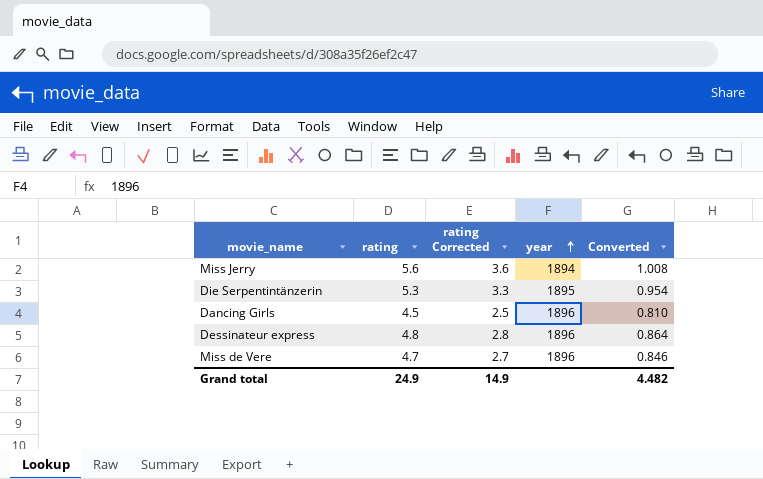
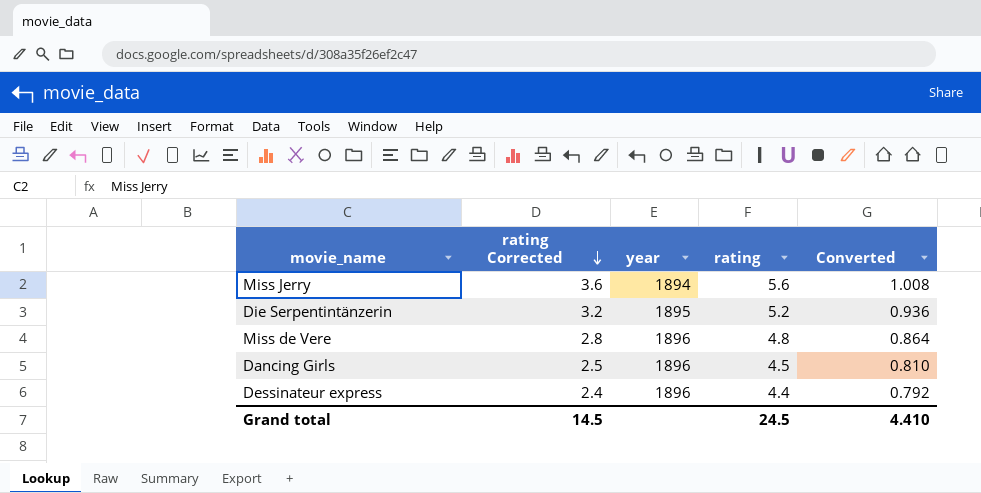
row order: year ascending -> rating Corrected descending
column rating | position: 2 -> 4
Die Serpentintänzerin | rating Corrected: 3.3 -> 3.2
Die Serpentintänzerin | rating: 5.3 -> 5.2
Die Serpentintänzerin | Converted: 0.954 -> 0.936
Miss de Vere | rating Corrected: 2.7 -> 2.8
Miss de Vere | rating: 4.7 -> 4.8
Miss de Vere | Converted: 0.846 -> 0.864
Dessinateur express | rating Corrected: 2.8 -> 2.4
Dessinateur express | rating: 4.8 -> 4.4
Dessinateur express | Converted: 0.864 -> 0.792
Grand total | rating Corrected: 14.9 -> 14.5
Grand total | rating: 24.9 -> 24.5
Grand total | Converted: 4.482 -> 4.410

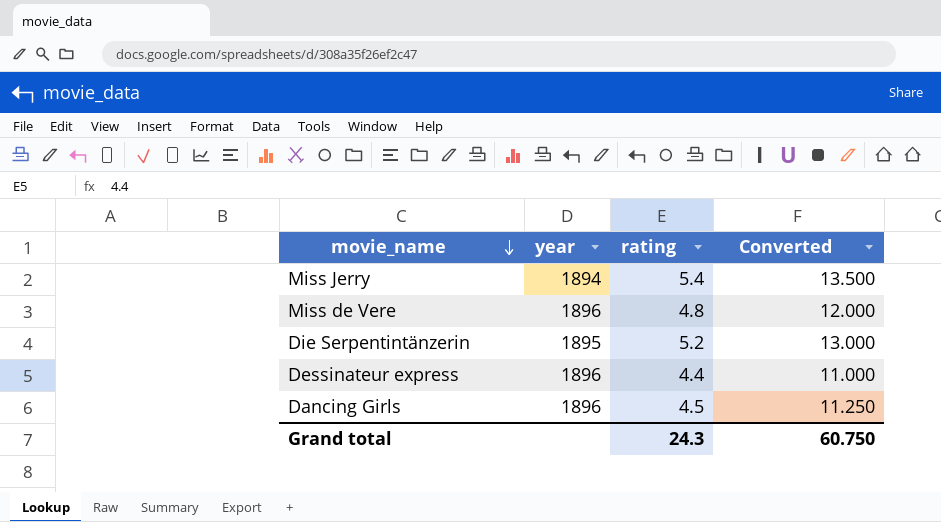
row order: rating Corrected descending -> movie_name descending
column rating Corrected | formula: [rating] - 2 -> none
column Converted | formula: [rating] * 0.18 -> [rating] * 2.5
Miss Jerry | rating: 5.6 -> 5.4
Grand total | rating: 24.5 -> 24.3
Grand total | Converted: 4.410 -> 60.750

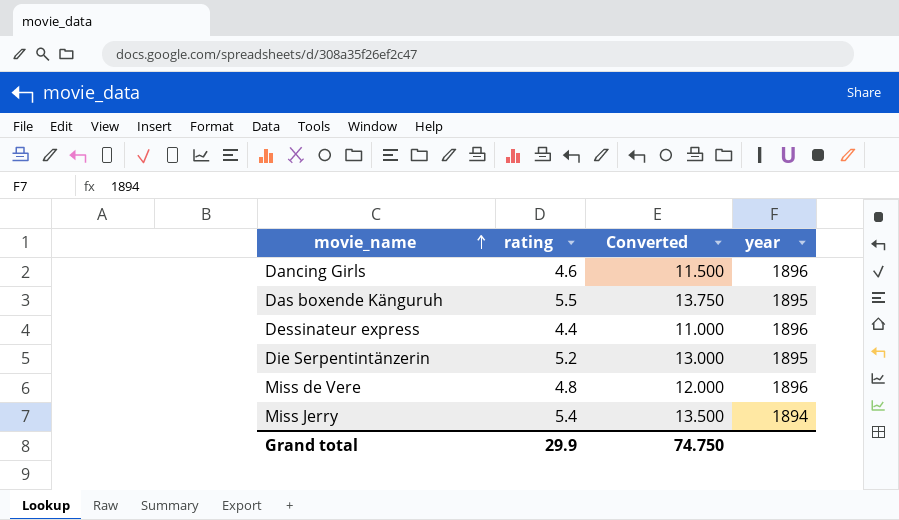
row order: movie_name descending -> movie_name ascending
column year | position: 2 -> 4
Dancing Girls | rating: 4.5 -> 4.6
Dancing Girls | Converted: 11.250 -> 11.500
row Das boxende Känguruh: none -> 5.5 | 13.750 | 1895
Grand total | rating: 24.3 -> 29.9
Grand total | Converted: 60.750 -> 74.750

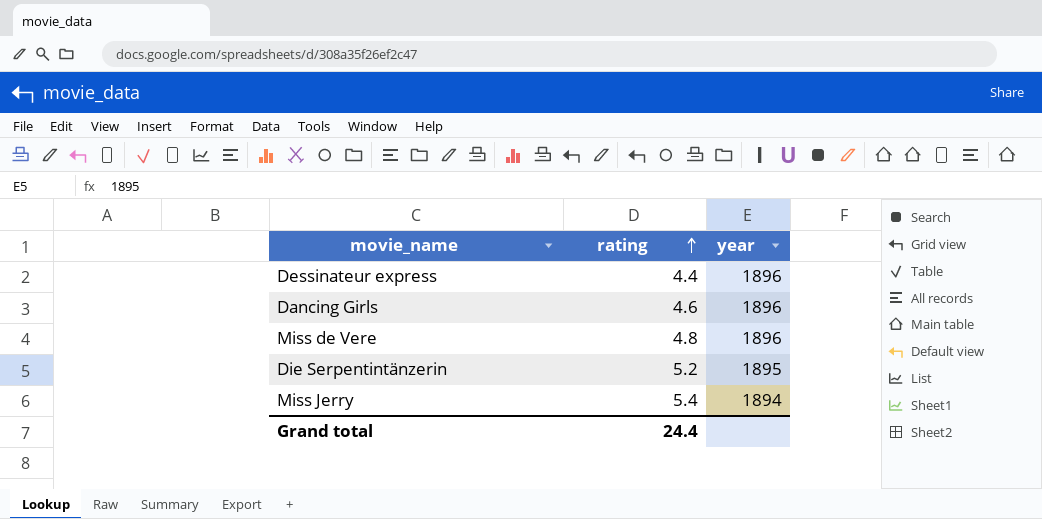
row order: movie_name ascending -> rating ascending
column Converted | formula: [rating] * 2.5 -> none
row Das boxende Känguruh: 5.5 | 13.750 | 1895 -> none
Grand total | rating: 29.9 -> 24.4

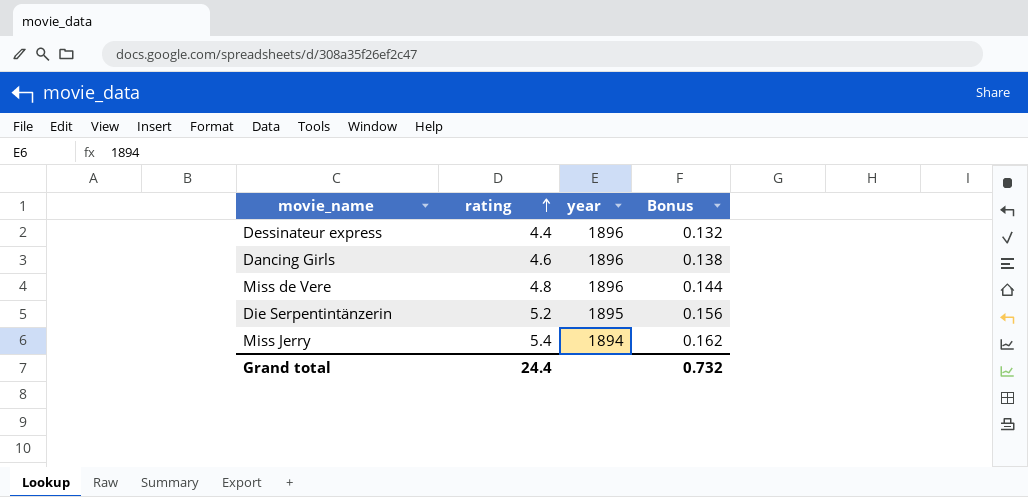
column Bonus | formula: none -> [rating] * 0.03

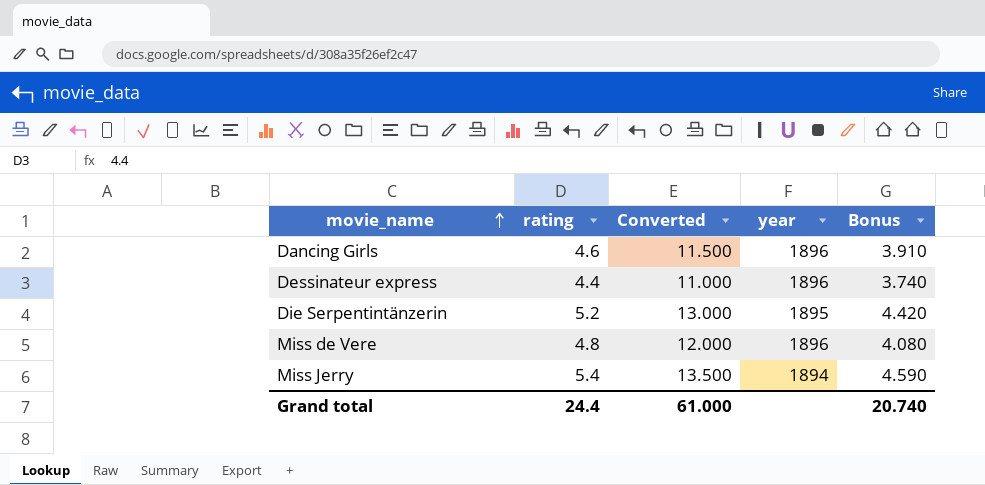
row order: rating ascending -> movie_name ascending
column Converted | formula: none -> [rating] * 2.5
column Bonus | formula: [rating] * 0.03 -> [rating] * 0.85
Grand total | Bonus: 0.732 -> 20.740

